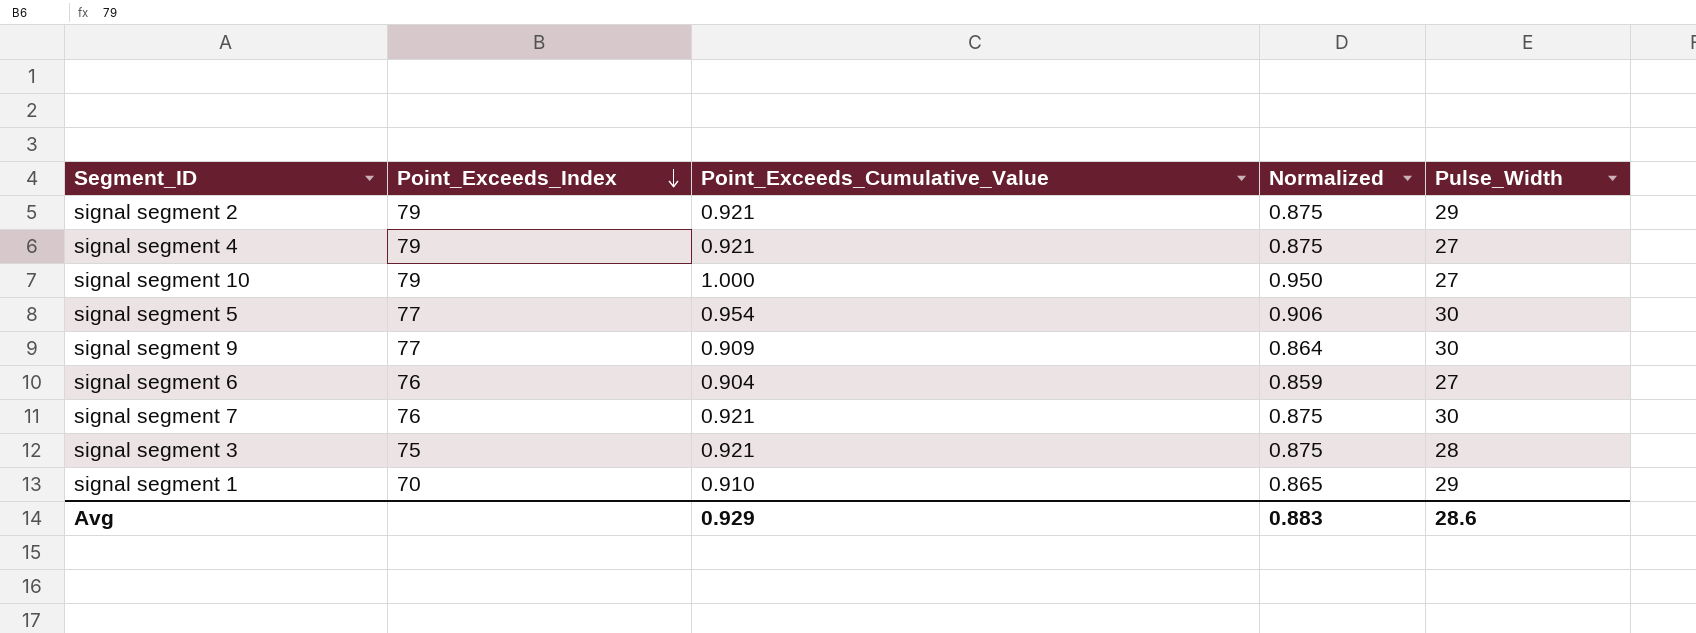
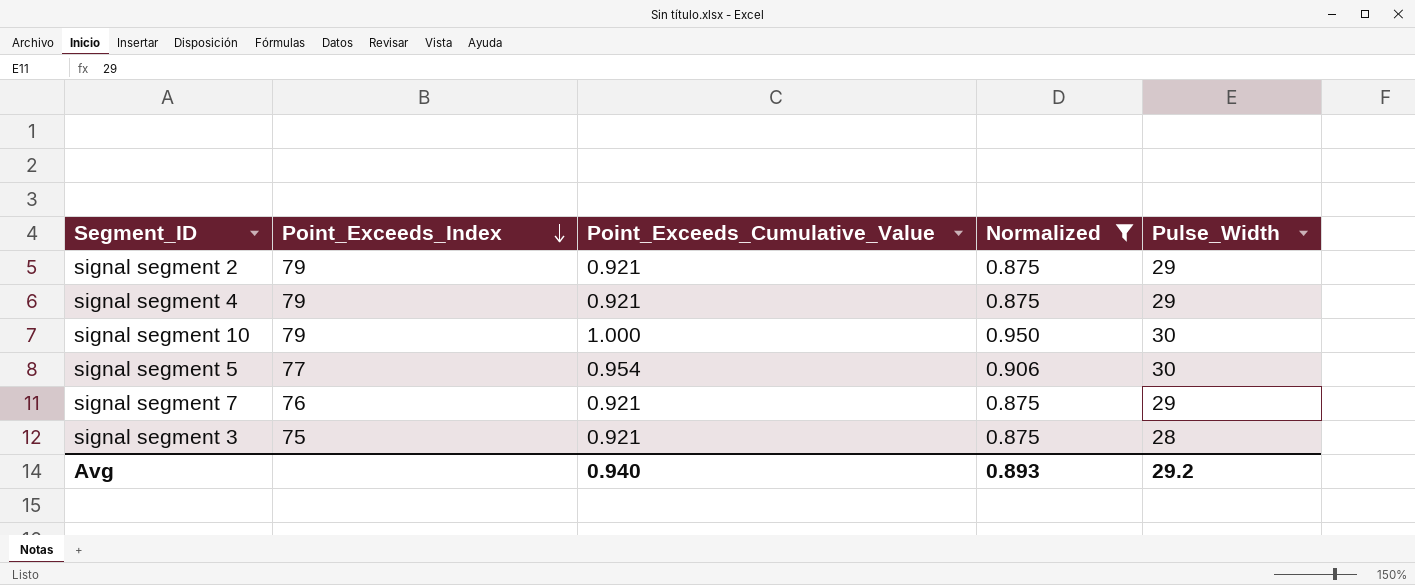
filter: none -> Normalized >= 0.875
signal segment 4 | Pulse_Width: 27 -> 29
signal segment 10 | Pulse_Width: 27 -> 30
signal segment 7 | Pulse_Width: 30 -> 29
Avg | Point_Exceeds_Cumulative_Value: 0.929 -> 0.940
Avg | Normalized: 0.883 -> 0.893
Avg | Pulse_Width: 28.6 -> 29.2

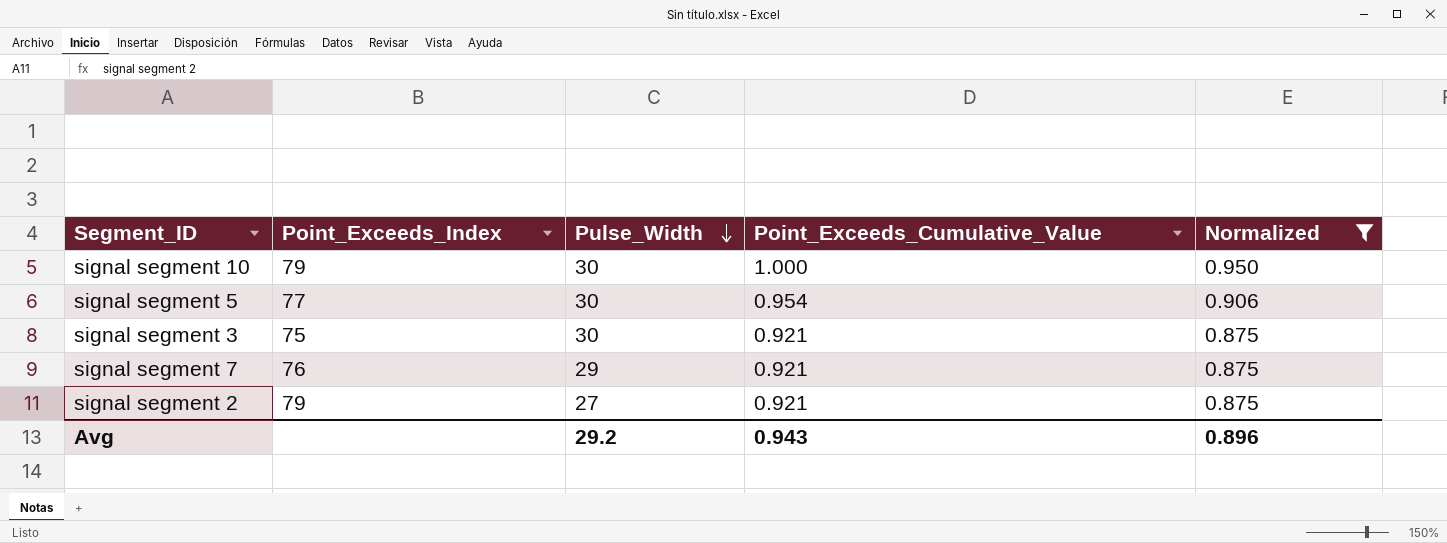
row order: Point_Exceeds_Index descending -> Pulse_Width descending
column Pulse_Width | position: 5 -> 3
row signal segment 4: 79 | 0.921 | 0.875 | 29 -> none
signal segment 3 | Pulse_Width: 28 -> 30
signal segment 2 | Pulse_Width: 29 -> 27
Avg | Point_Exceeds_Cumulative_Value: 0.940 -> 0.943
Avg | Normalized: 0.893 -> 0.896

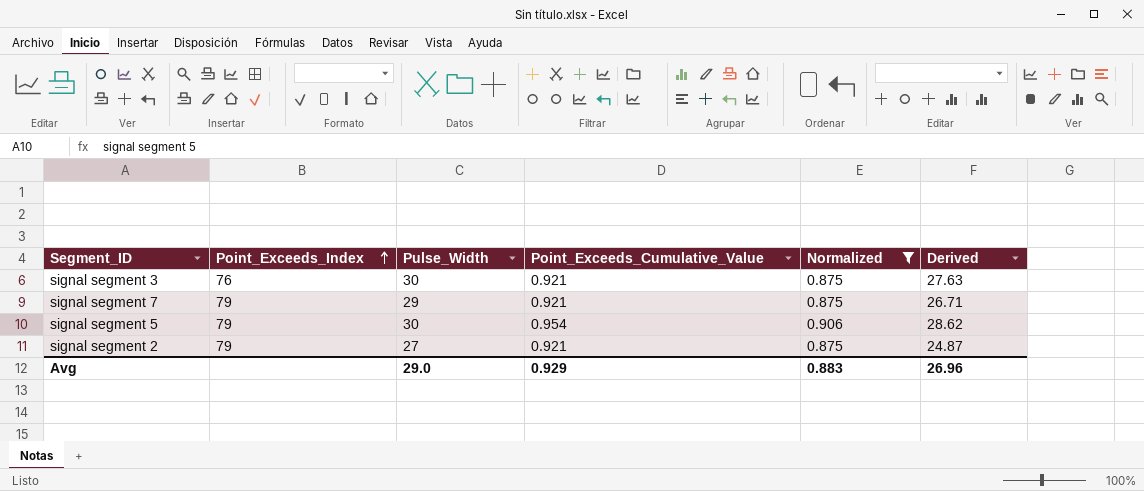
row order: Pulse_Width descending -> Point_Exceeds_Index ascending
column Derived | formula: none -> [Pulse_Width] * [Point_Exceeds_Cumulative_Value]
row signal segment 10: 79 | 30 | 1.000 | 0.950 -> none
signal segment 3 | Point_Exceeds_Index: 75 -> 76
signal segment 7 | Point_Exceeds_Index: 76 -> 79
signal segment 5 | Point_Exceeds_Index: 77 -> 79
Avg | Pulse_Width: 29.2 -> 29.0
Avg | Point_Exceeds_Cumulative_Value: 0.943 -> 0.929
Avg | Normalized: 0.896 -> 0.883

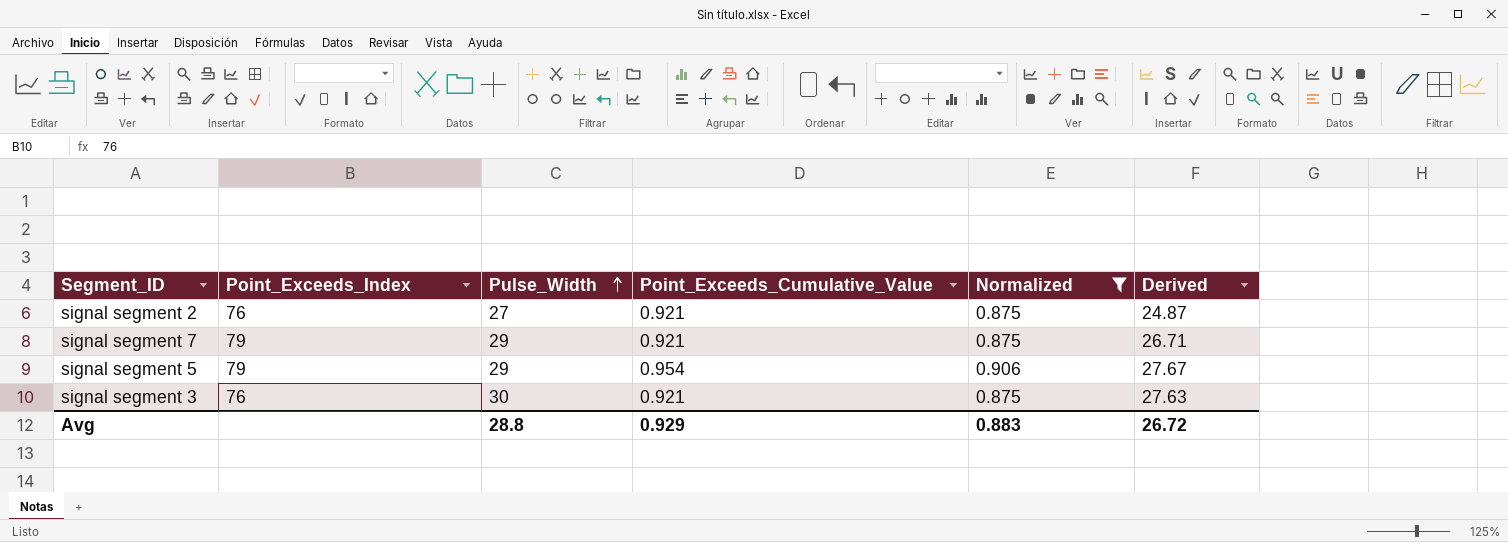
row order: Point_Exceeds_Index ascending -> Pulse_Width ascending
signal segment 2 | Point_Exceeds_Index: 79 -> 76
signal segment 5 | Pulse_Width: 30 -> 29
signal segment 5 | Derived: 28.62 -> 27.67
Avg | Pulse_Width: 29.0 -> 28.8
Avg | Derived: 26.96 -> 26.72

